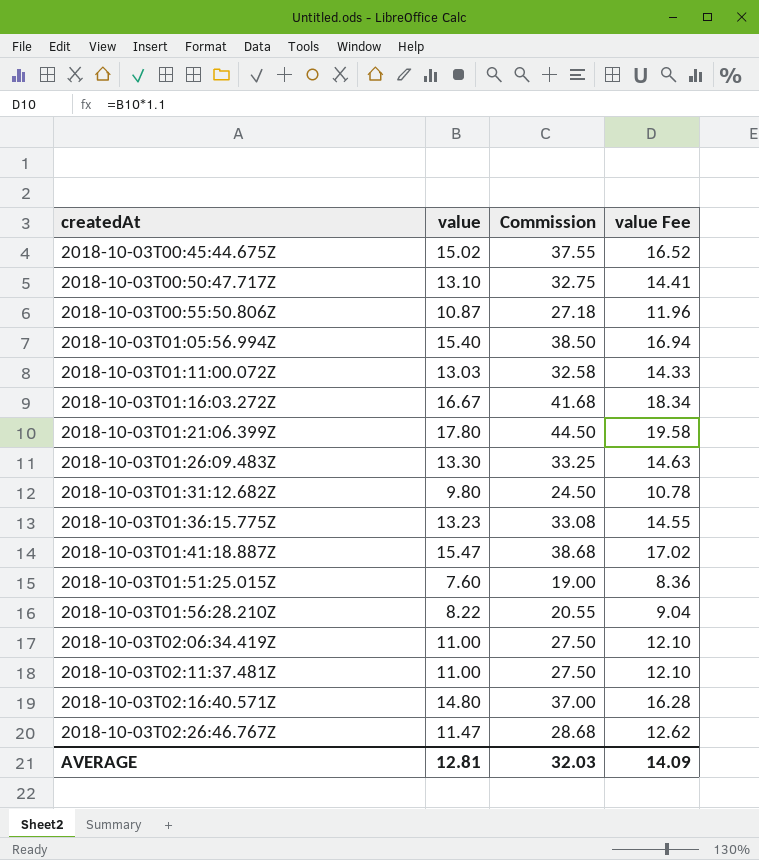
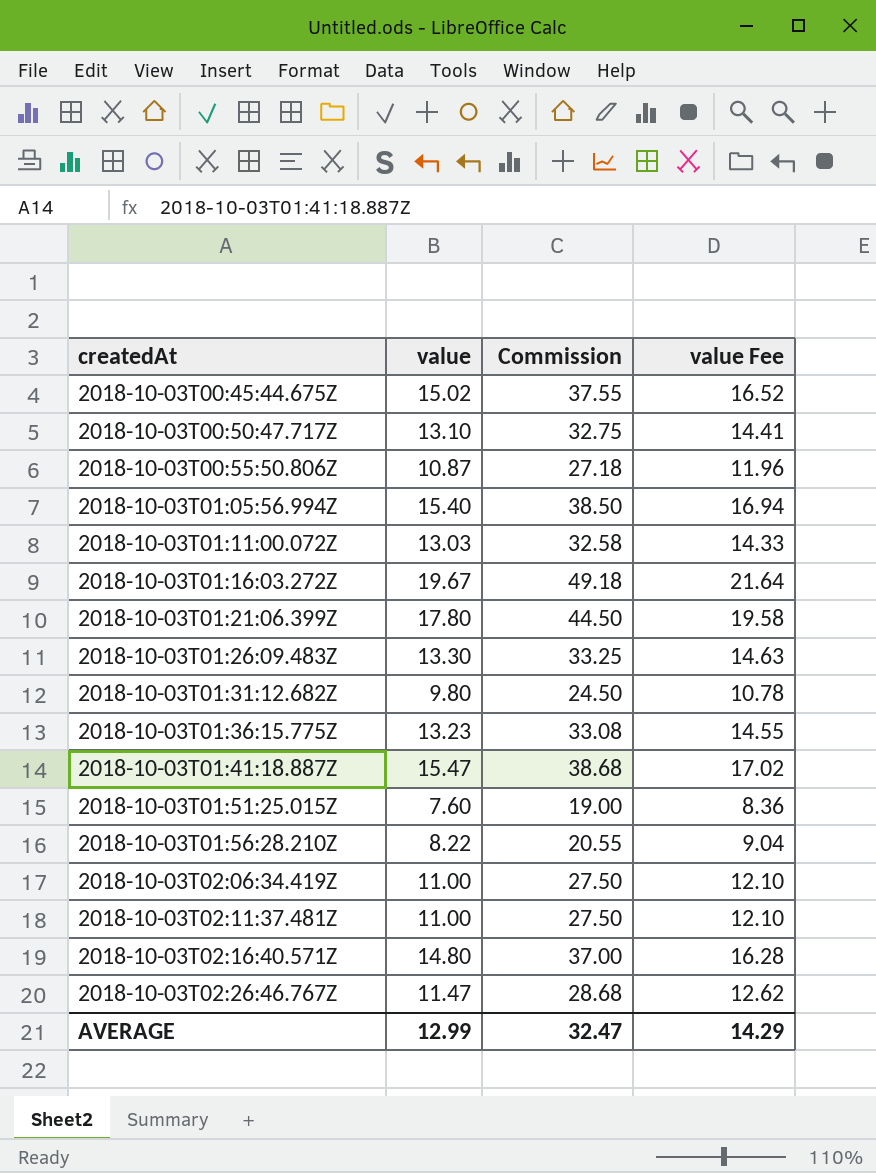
2018-10-03T01:16:03.272Z | value: 16.67 -> 19.67
2018-10-03T01:16:03.272Z | Commission: 41.68 -> 49.18
2018-10-03T01:16:03.272Z | value Fee: 18.34 -> 21.64
AVERAGE | value: 12.81 -> 12.99
AVERAGE | Commission: 32.03 -> 32.47
AVERAGE | value Fee: 14.09 -> 14.29

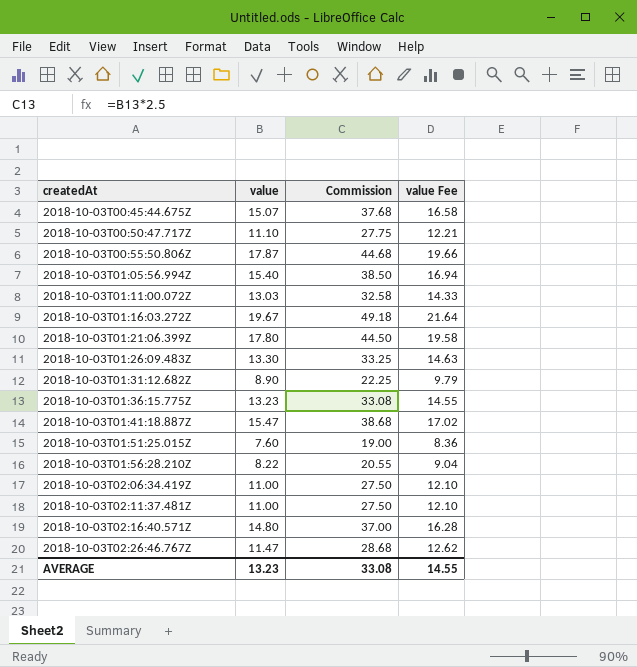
2018-10-03T00:45:44.675Z | value: 15.02 -> 15.07
2018-10-03T00:45:44.675Z | Commission: 37.55 -> 37.68
2018-10-03T00:45:44.675Z | value Fee: 16.52 -> 16.58
2018-10-03T00:50:47.717Z | value: 13.10 -> 11.10
2018-10-03T00:50:47.717Z | Commission: 32.75 -> 27.75
2018-10-03T00:50:47.717Z | value Fee: 14.41 -> 12.21
2018-10-03T00:55:50.806Z | value: 10.87 -> 17.87
2018-10-03T00:55:50.806Z | Commission: 27.18 -> 44.68
2018-10-03T00:55:50.806Z | value Fee: 11.96 -> 19.66
2018-10-03T01:31:12.682Z | value: 9.80 -> 8.90
2018-10-03T01:31:12.682Z | Commission: 24.50 -> 22.25
2018-10-03T01:31:12.682Z | value Fee: 10.78 -> 9.79
AVERAGE | value: 12.99 -> 13.23
AVERAGE | Commission: 32.47 -> 33.08
AVERAGE | value Fee: 14.29 -> 14.55

